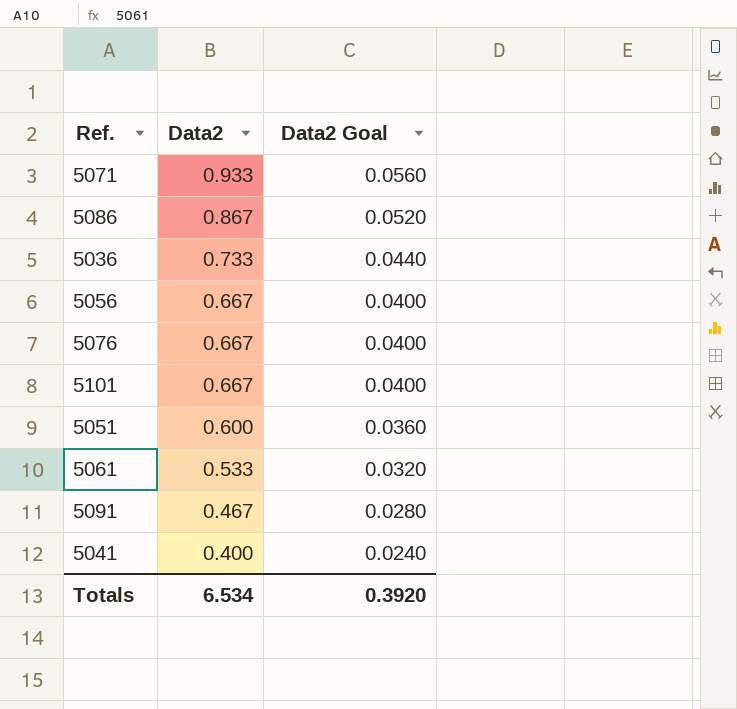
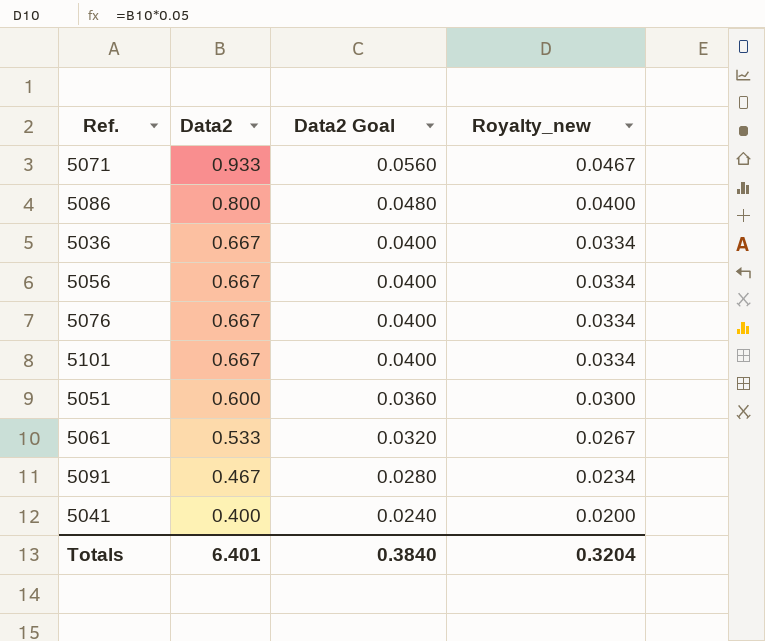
column Royalty_new | formula: none -> [Data2] * 0.05
5086 | Data2: 0.867 -> 0.800
5086 | Data2 Goal: 0.0520 -> 0.0480
5036 | Data2: 0.733 -> 0.667
5036 | Data2 Goal: 0.0440 -> 0.0400
Totals | Data2: 6.534 -> 6.401
Totals | Data2 Goal: 0.3920 -> 0.3840

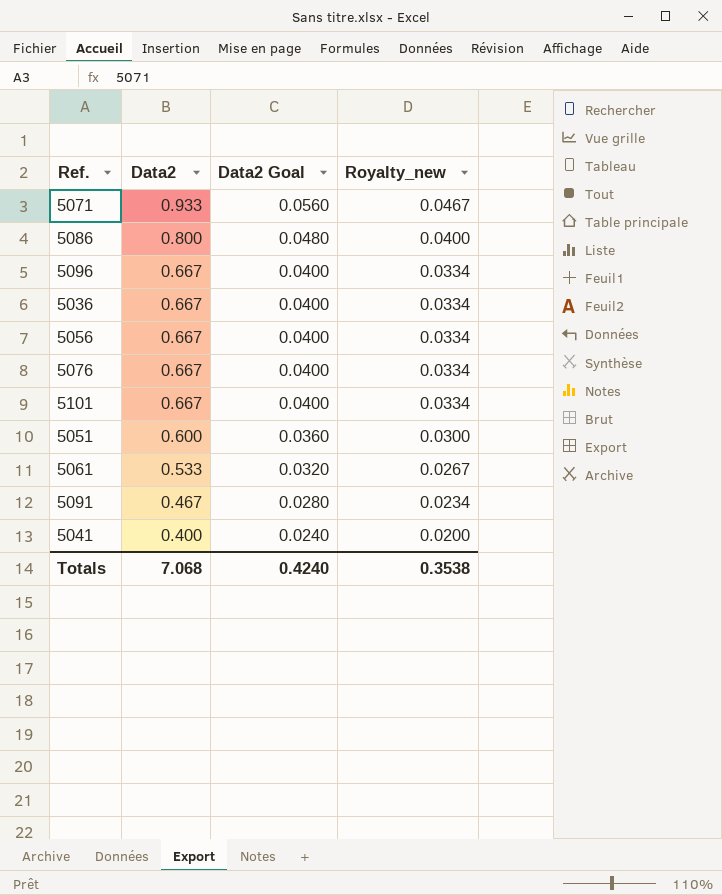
row 5096: none -> 0.667 | 0.0400 | 0.0334
Totals | Data2: 6.401 -> 7.068
Totals | Data2 Goal: 0.3840 -> 0.4240
Totals | Royalty_new: 0.3204 -> 0.3538

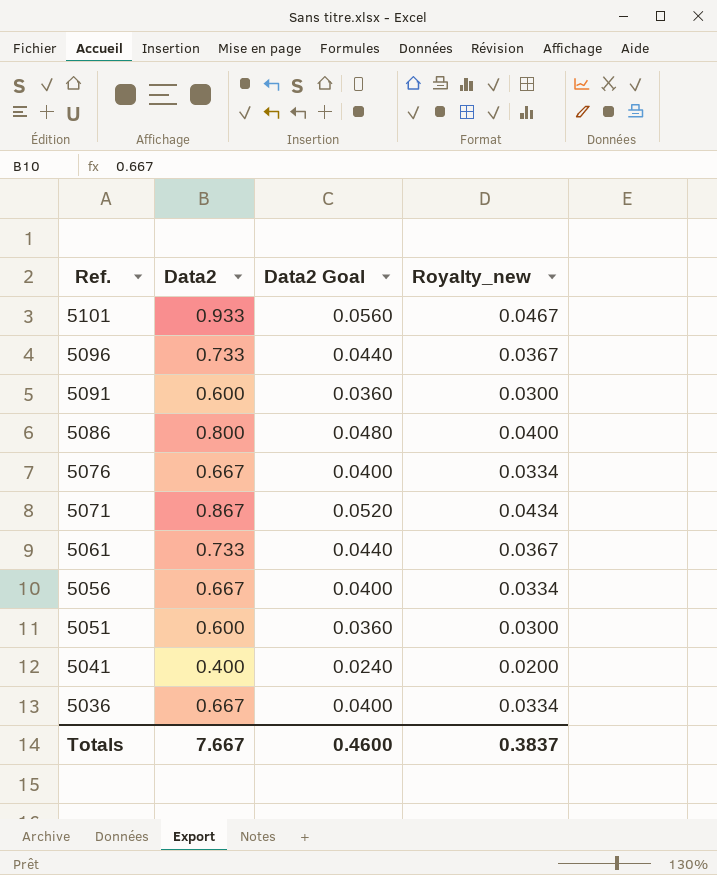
row order: Data2 descending -> Ref. descending
5101 | Data2: 0.667 -> 0.933
5101 | Data2 Goal: 0.0400 -> 0.0560
5101 | Royalty_new: 0.0334 -> 0.0467
5096 | Data2: 0.667 -> 0.733
5096 | Data2 Goal: 0.0400 -> 0.0440
5096 | Royalty_new: 0.0334 -> 0.0367
5091 | Data2: 0.467 -> 0.600
5091 | Data2 Goal: 0.0280 -> 0.0360
5091 | Royalty_new: 0.0234 -> 0.0300
5071 | Data2: 0.933 -> 0.867
5071 | Data2 Goal: 0.0560 -> 0.0520
5071 | Royalty_new: 0.0467 -> 0.0434
5061 | Data2: 0.533 -> 0.733
5061 | Data2 Goal: 0.0320 -> 0.0440
5061 | Royalty_new: 0.0267 -> 0.0367
Totals | Data2: 7.068 -> 7.667
Totals | Data2 Goal: 0.4240 -> 0.4600
Totals | Royalty_new: 0.3538 -> 0.3837

